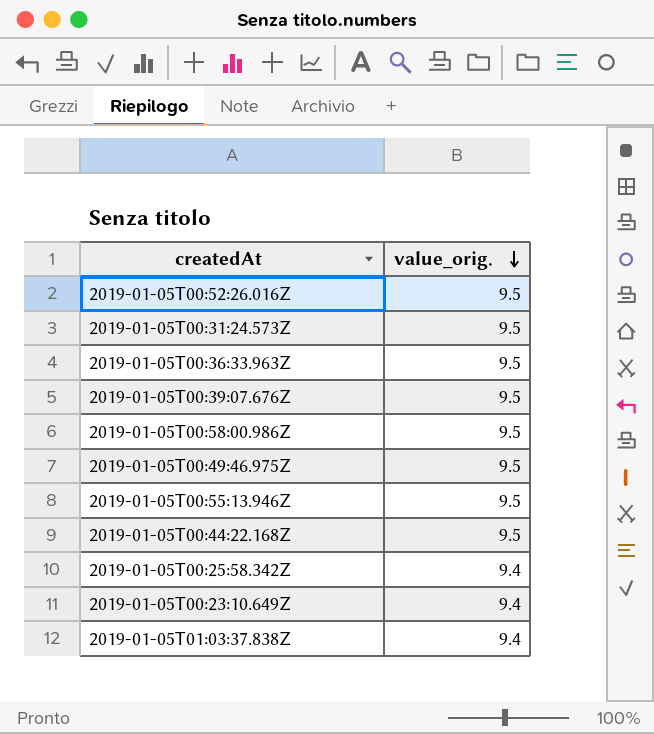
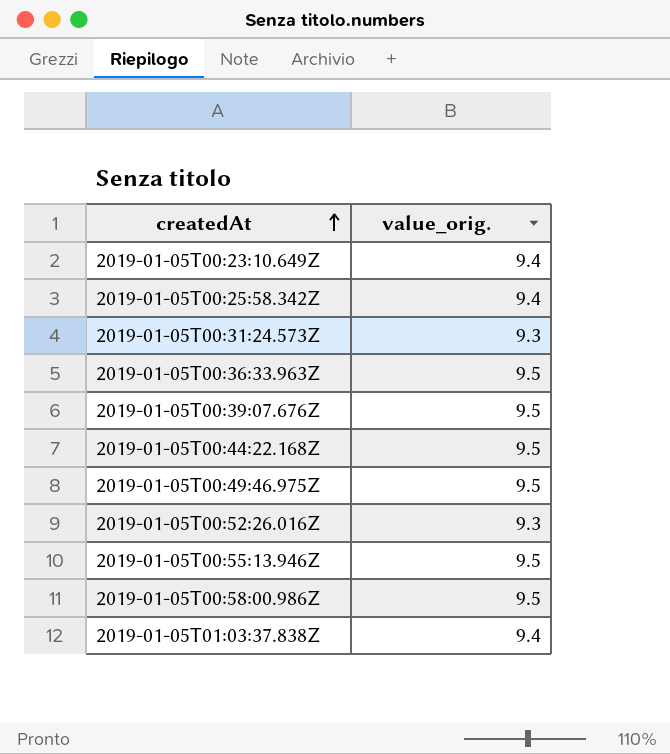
row order: value_orig. descending -> createdAt ascending
2019-01-05T00:31:24.573Z | value_orig.: 9.5 -> 9.3
2019-01-05T00:52:26.016Z | value_orig.: 9.5 -> 9.3

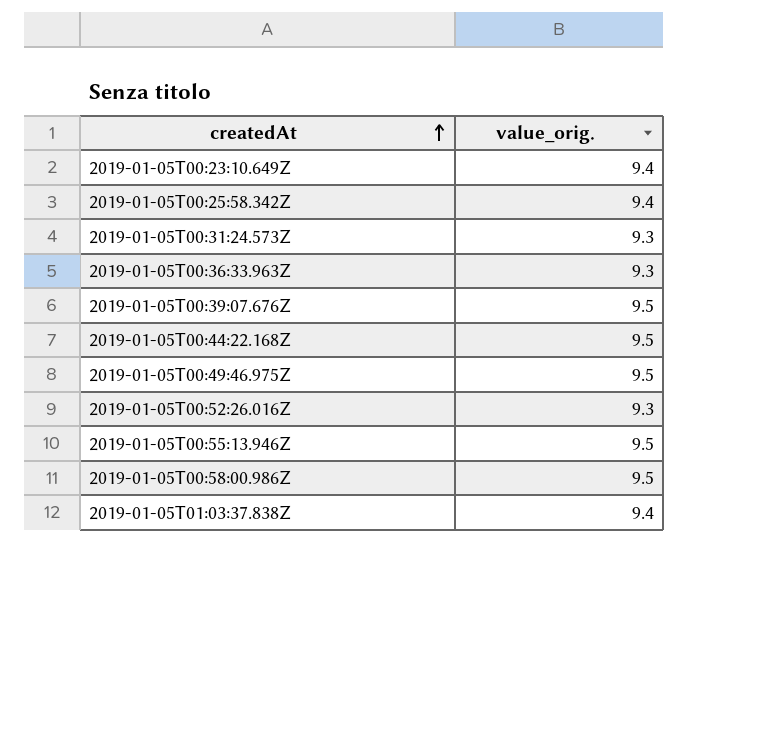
2019-01-05T00:36:33.963Z | value_orig.: 9.5 -> 9.3

